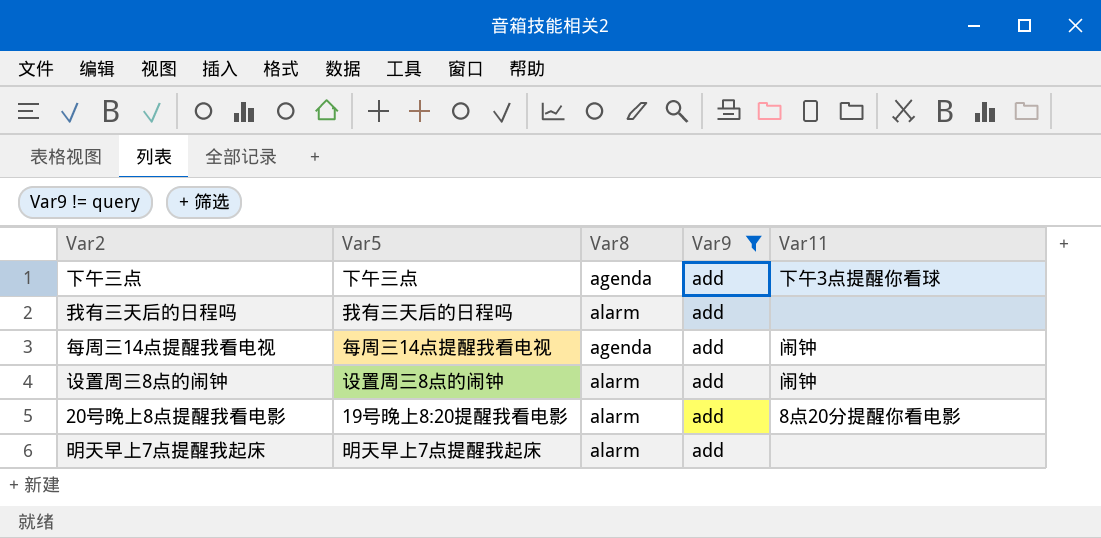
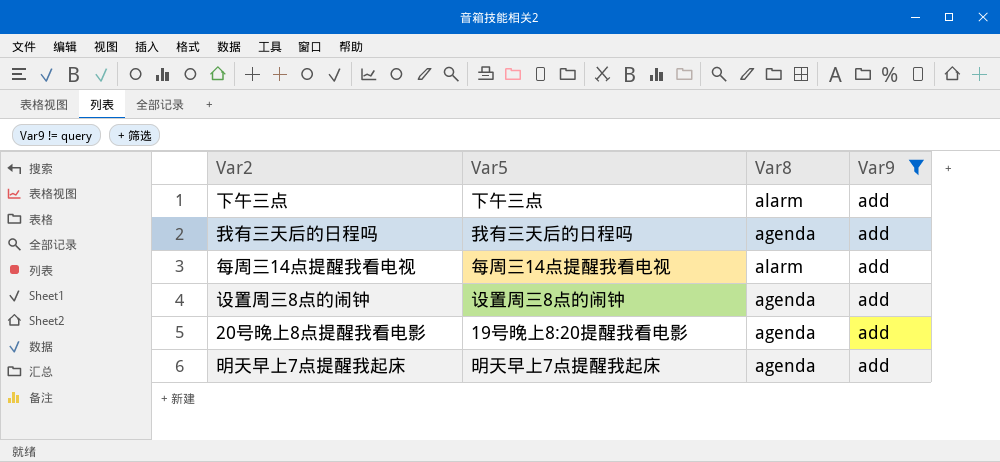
column Var11 | position: 5 -> none
下午三点 | Var8: agenda -> alarm
我有三天后的日程吗 | Var8: alarm -> agenda
每周三14点提醒我看电视 | Var8: agenda -> alarm
设置周三8点的闹钟 | Var8: alarm -> agenda
20号晚上8点提醒我看电影 | Var8: alarm -> agenda
明天早上7点提醒我起床 | Var8: alarm -> agenda

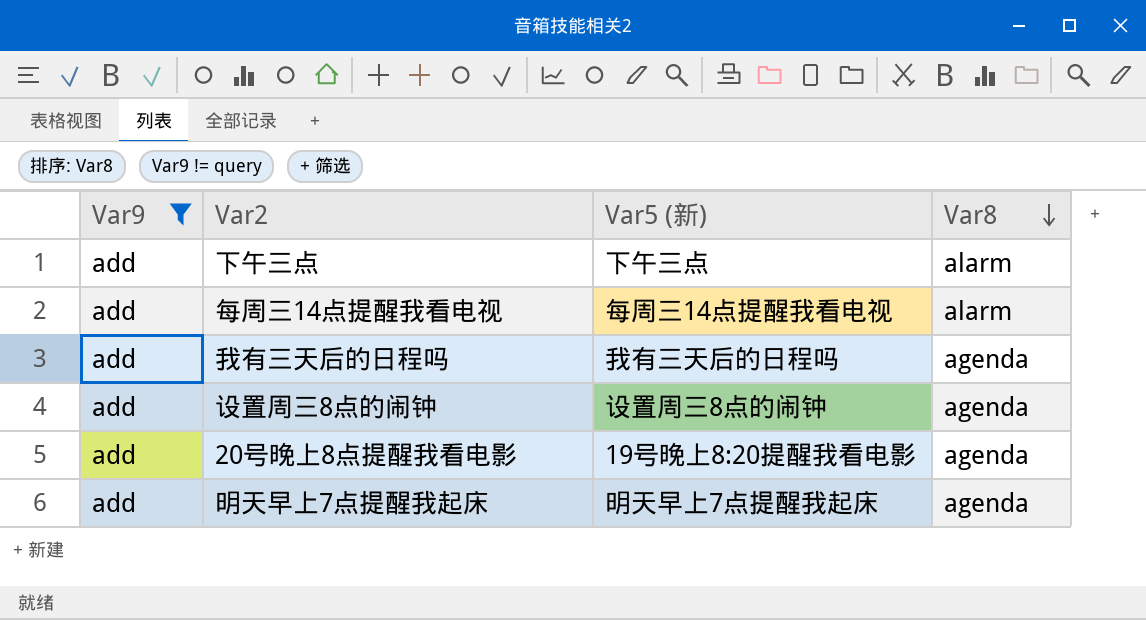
row order: none -> Var8 descending
column Var9 | position: 4 -> 1
column name: Var5 -> Var5 (新)

